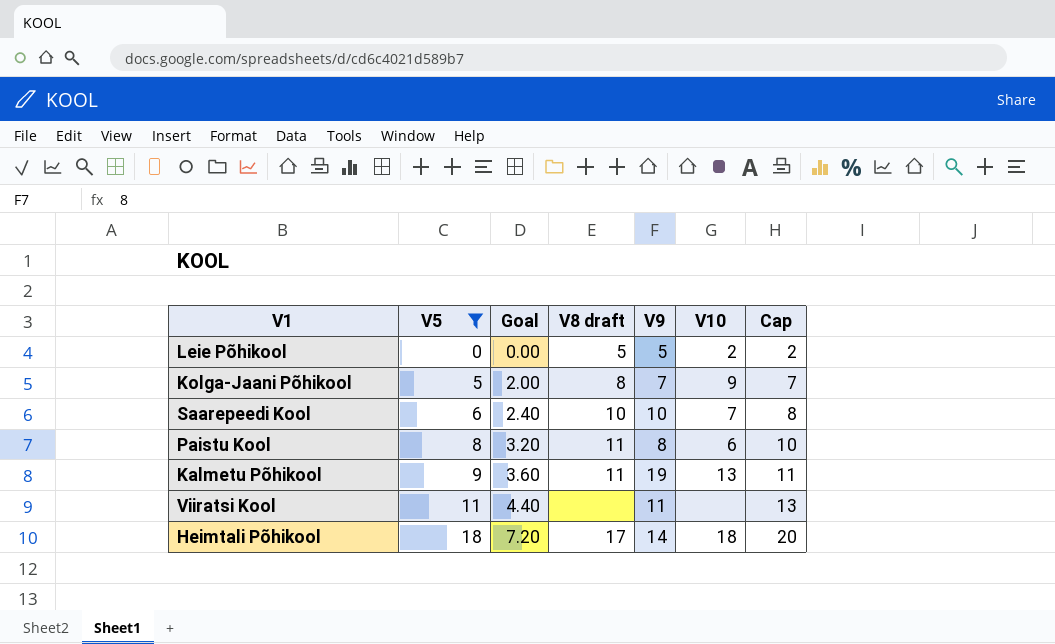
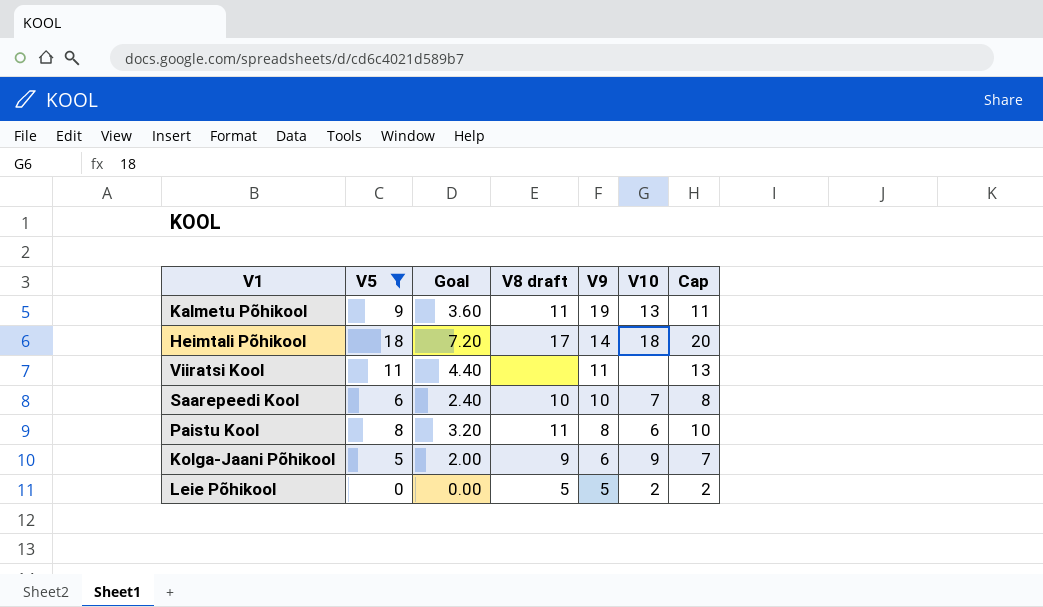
row order: V5 ascending -> V9 descending
Kolga-Jaani Põhikool | V8 draft: 8 -> 9
Kolga-Jaani Põhikool | V9: 7 -> 6

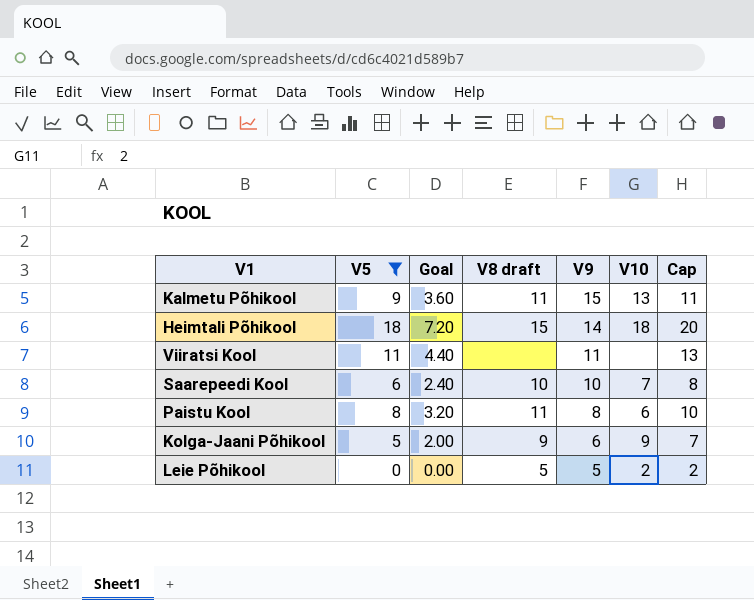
Kalmetu Põhikool | V9: 19 -> 15
Heimtali Põhikool | V8 draft: 17 -> 15

